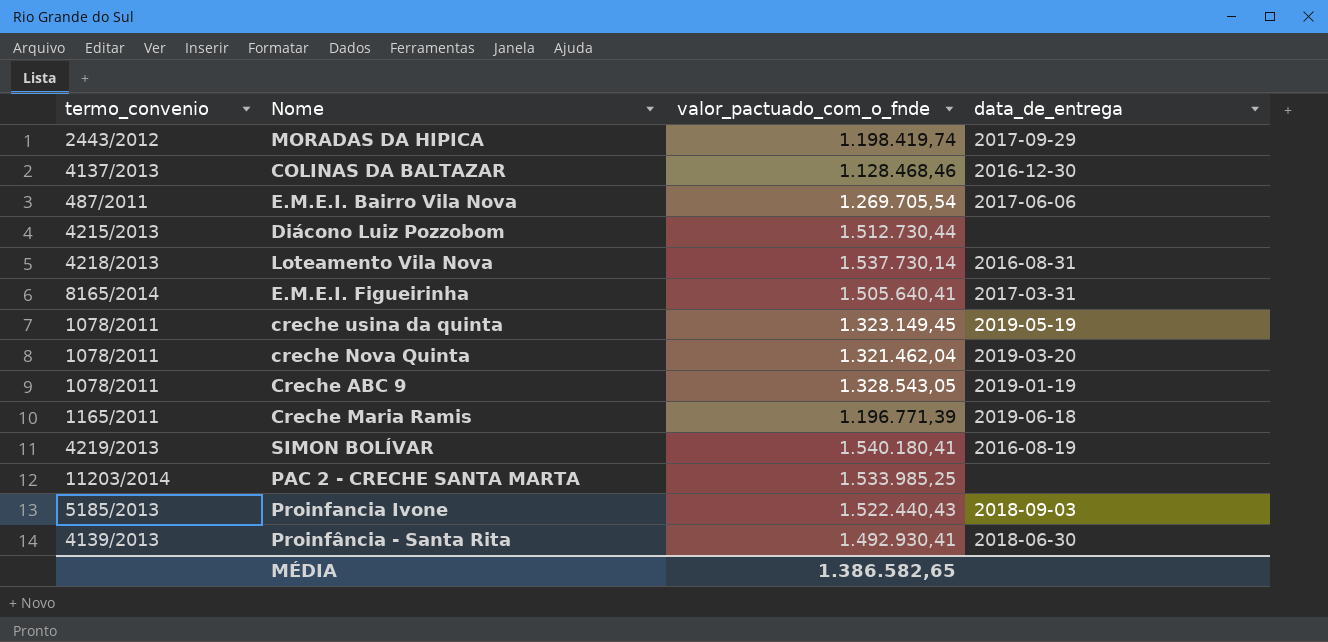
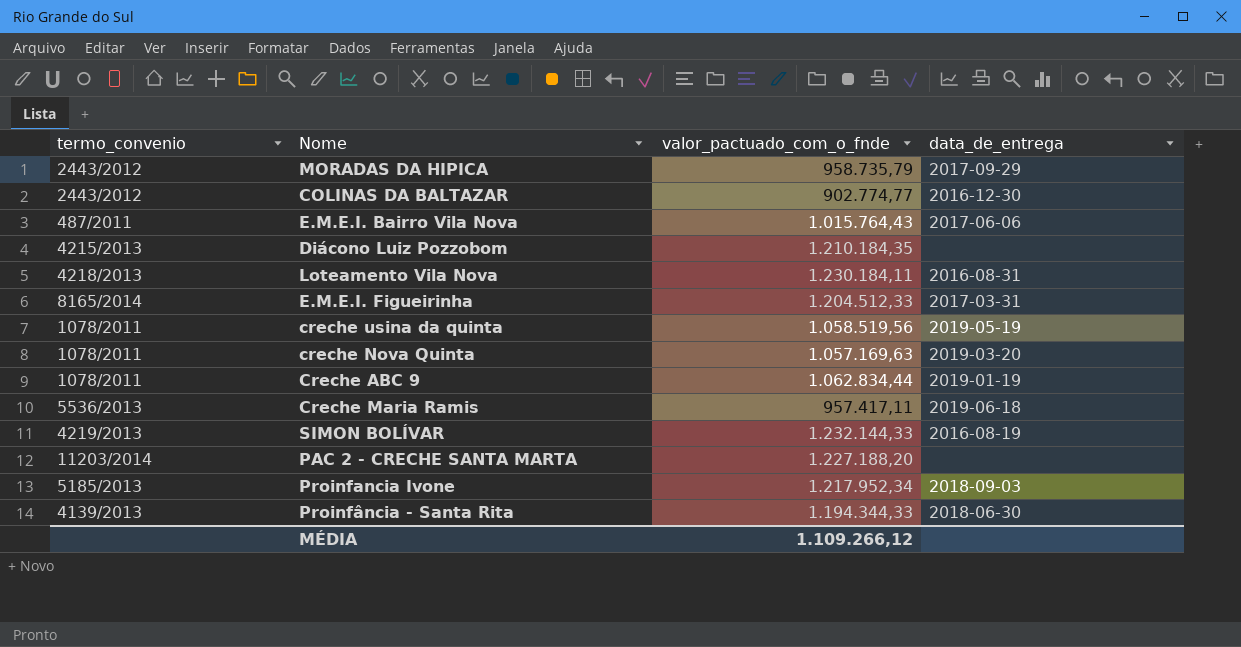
MORADAS DA HIPICA | valor_pactuado_com_o_fnde: 1.198.419,74 -> 958.735,79
COLINAS DA BALTAZAR | termo_convenio: 4137/2013 -> 2443/2012
COLINAS DA BALTAZAR | valor_pactuado_com_o_fnde: 1.128.468,46 -> 902.774,77
E.M.E.I. Bairro Vila Nova | valor_pactuado_com_o_fnde: 1.269.705,54 -> 1.015.764,43
Diácono Luiz Pozzobom | valor_pactuado_com_o_fnde: 1.512.730,44 -> 1.210.184,35
Loteamento Vila Nova | valor_pactuado_com_o_fnde: 1.537.730,14 -> 1.230.184,11
E.M.E.I. Figueirinha | valor_pactuado_com_o_fnde: 1.505.640,41 -> 1.204.512,33
creche usina da quinta | valor_pactuado_com_o_fnde: 1.323.149,45 -> 1.058.519,56
creche Nova Quinta | valor_pactuado_com_o_fnde: 1.321.462,04 -> 1.057.169,63
Creche ABC 9 | valor_pactuado_com_o_fnde: 1.328.543,05 -> 1.062.834,44
Creche Maria Ramis | termo_convenio: 1165/2011 -> 5536/2013
Creche Maria Ramis | valor_pactuado_com_o_fnde: 1.196.771,39 -> 957.417,11
SIMON BOLÍVAR | valor_pactuado_com_o_fnde: 1.540.180,41 -> 1.232.144,33
PAC 2 - CRECHE SANTA MARTA | valor_pactuado_com_o_fnde: 1.533.985,25 -> 1.227.188,20
Proinfancia Ivone | valor_pactuado_com_o_fnde: 1.522.440,43 -> 1.217.952,34
Proinfância - Santa Rita | valor_pactuado_com_o_fnde: 1.492.930,41 -> 1.194.344,33
MÉDIA | valor_pactuado_com_o_fnde: 1.386.582,65 -> 1.109.266,12

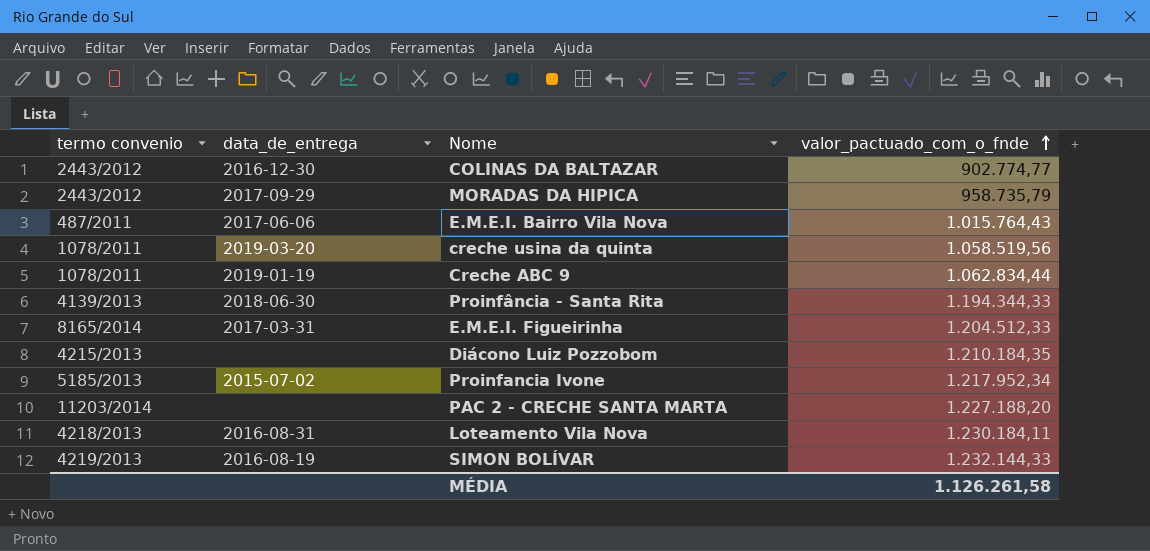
row order: none -> valor_pactuado_com_o_fnde ascending
column name: termo_convenio -> termo convenio
column data_de_entrega | position: 4 -> 2
row creche Nova Quinta: 1078/2011 | 1.057.169,63 | 2019-03-20 -> none
row Creche Maria Ramis: 5536/2013 | 957.417,11 | 2019-06-18 -> none
creche usina da quinta | data_de_entrega: 2019-05-19 -> 2019-03-20
Proinfancia Ivone | data_de_entrega: 2018-09-03 -> 2015-07-02
MÉDIA | valor_pactuado_com_o_fnde: 1.109.266,12 -> 1.126.261,58

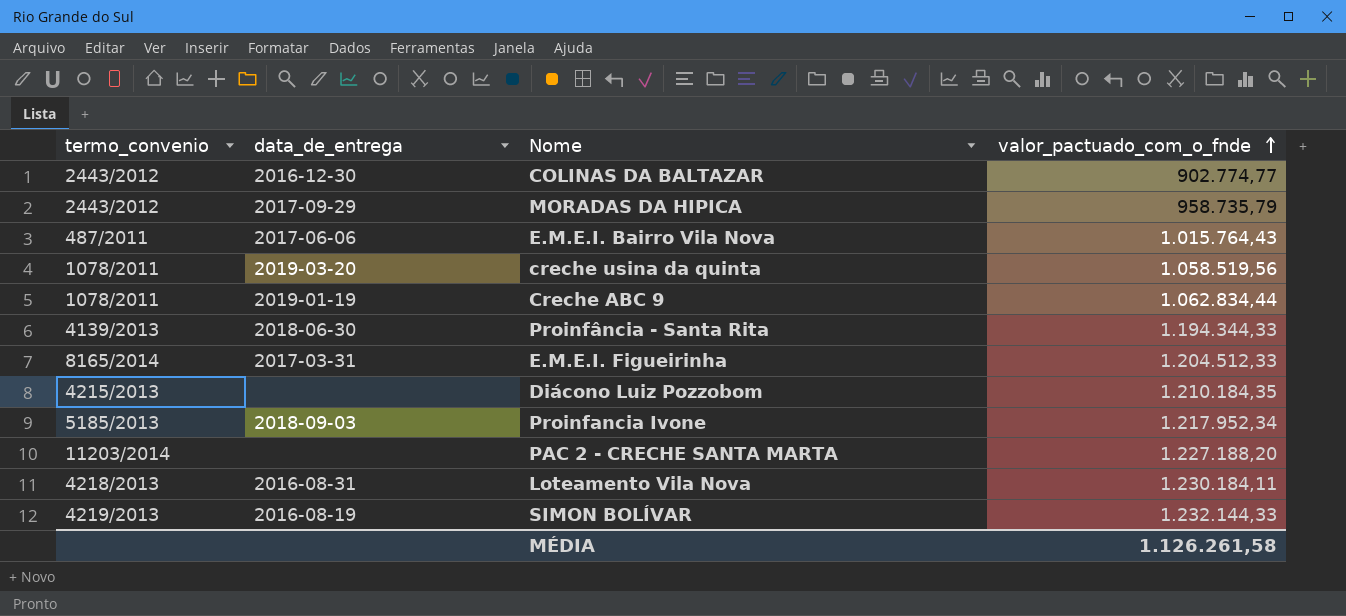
column name: termo convenio -> termo_convenio
Proinfancia Ivone | data_de_entrega: 2015-07-02 -> 2018-09-03

